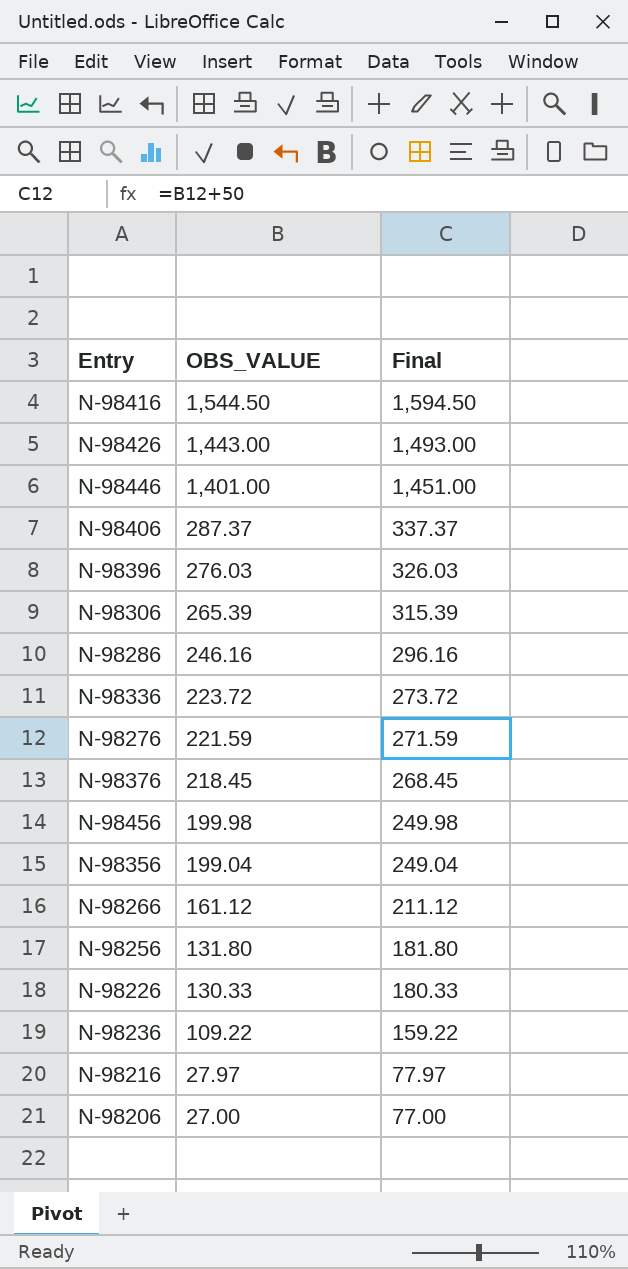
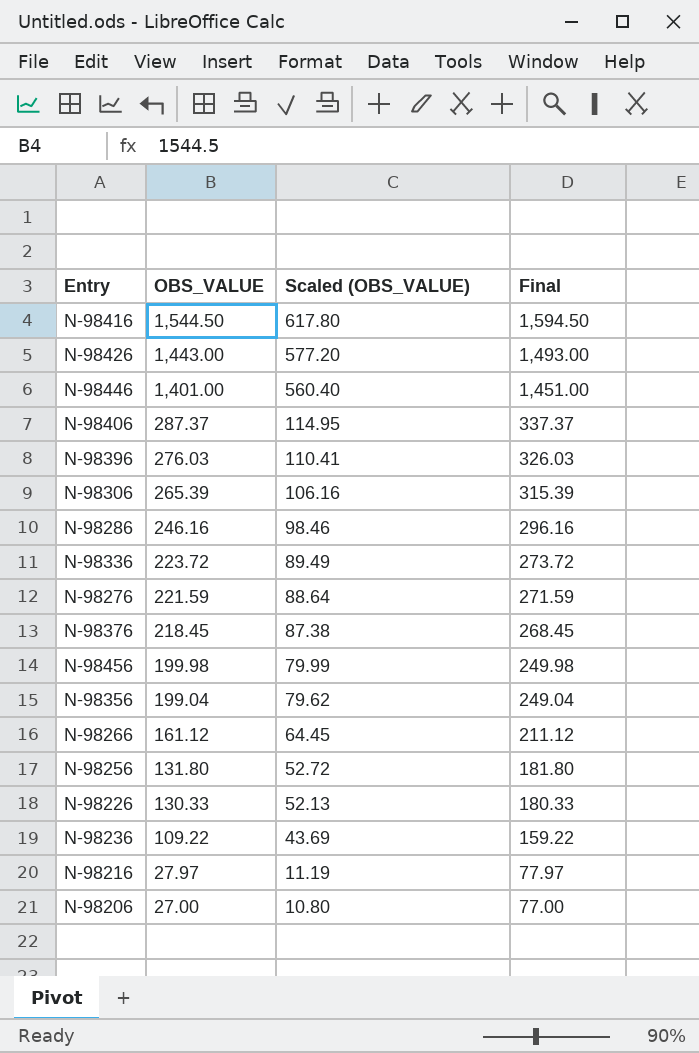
column Scaled (OBS_VALUE) | formula: none -> [OBS_VALUE] * 0.4

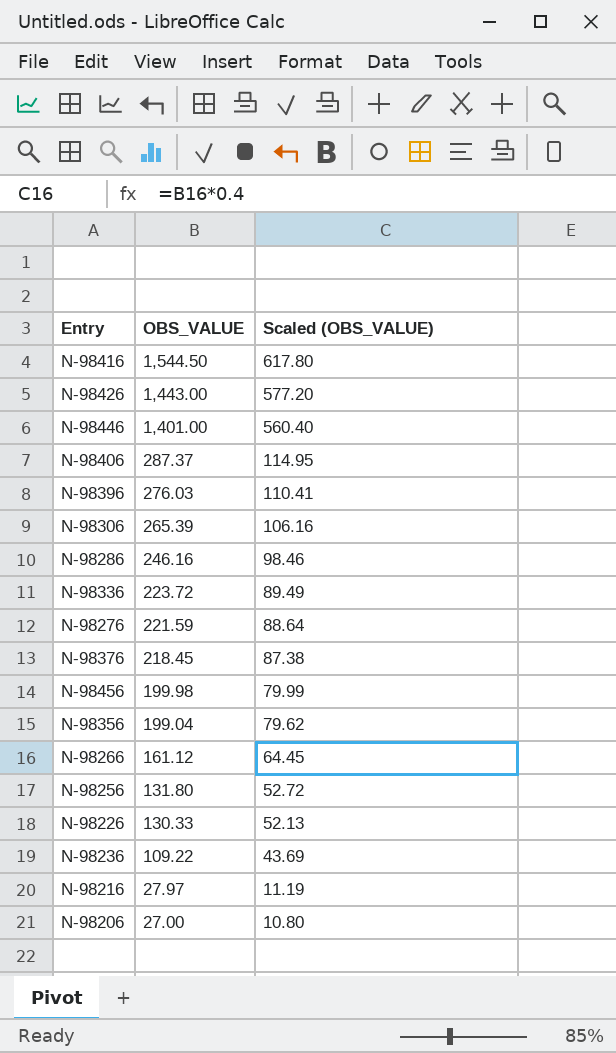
column Final | formula: [OBS_VALUE] + 50 -> none

